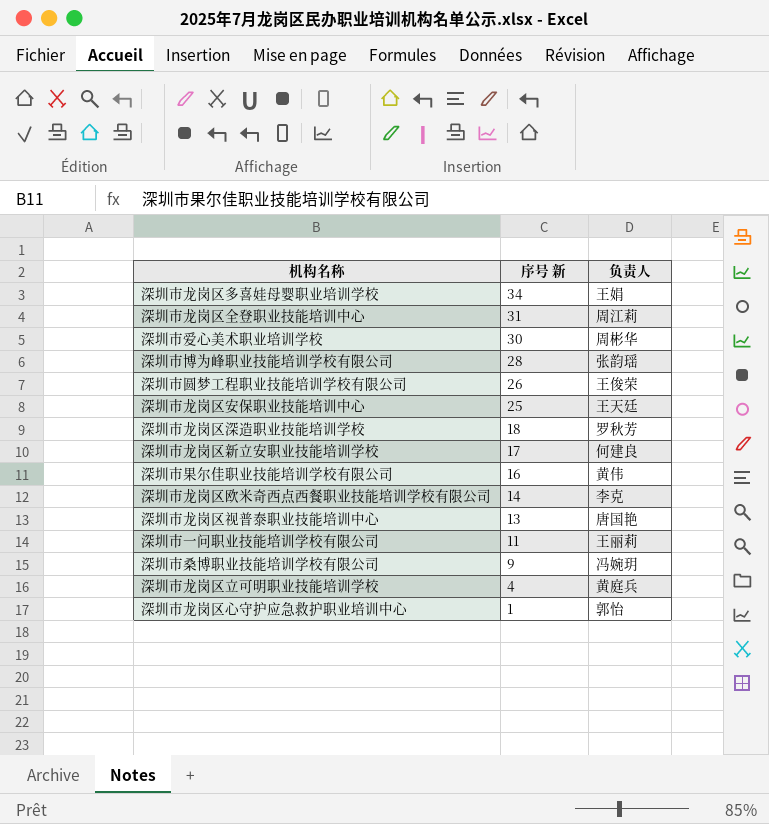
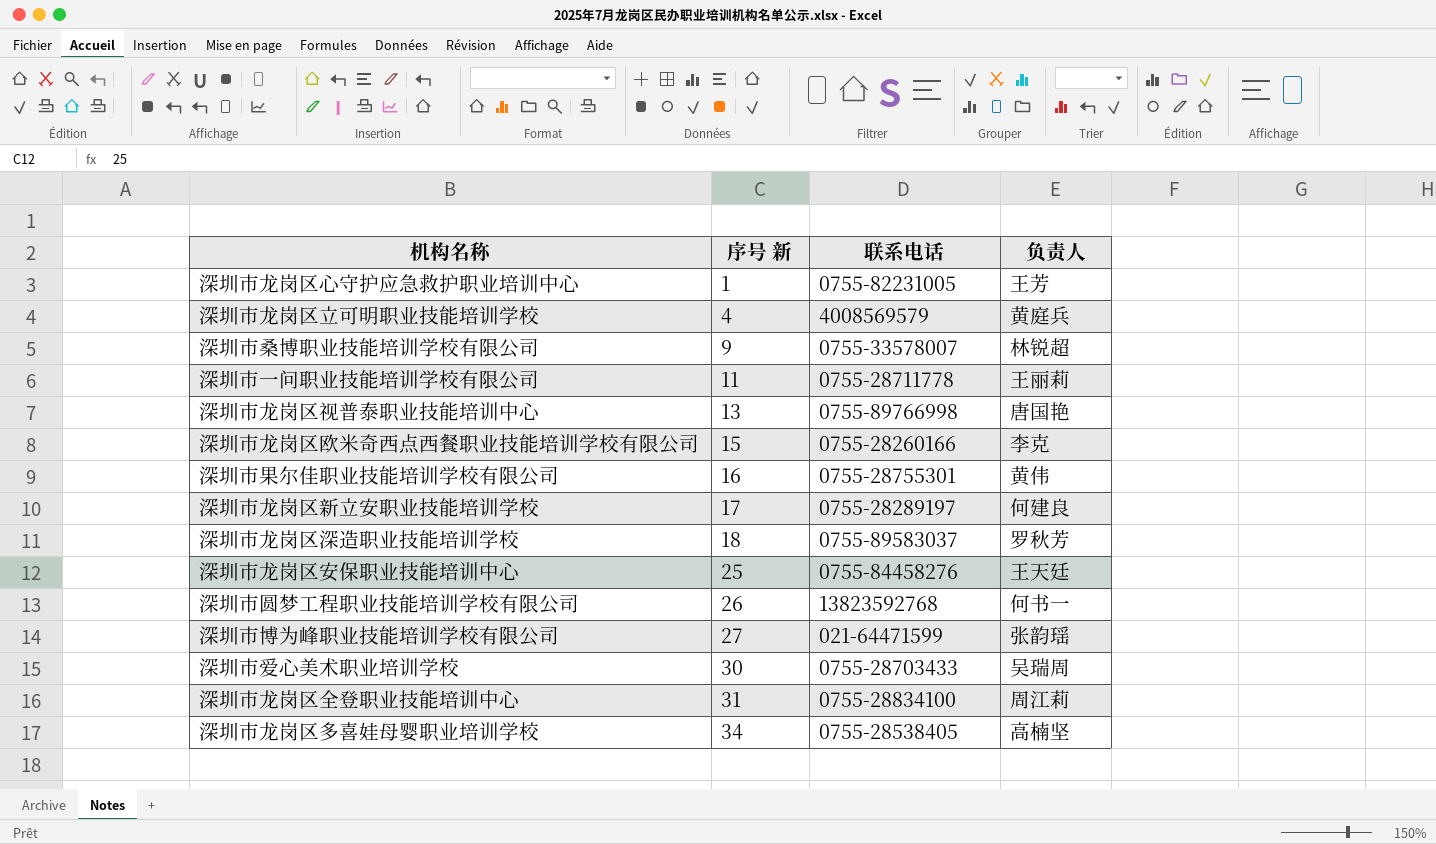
row order: 序号 新 descending -> 序号 新 ascending
column 联系电话 | position: none -> 3
深圳市龙岗区心守护应急救护职业培训中心 | 负责人: 郭怡 -> 王芳
深圳市桑博职业技能培训学校有限公司 | 负责人: 冯婉玥 -> 林锐超
深圳市龙岗区欧米奇西点西餐职业技能培训学校有限公司 | 序号 新: 14 -> 15
深圳市圆梦工程职业技能培训学校有限公司 | 负责人: 王俊荣 -> 何书一
深圳市博为峰职业技能培训学校有限公司 | 序号 新: 28 -> 27
深圳市爱心美术职业培训学校 | 负责人: 周彬华 -> 吴瑞周
深圳市龙岗区多喜娃母婴职业培训学校 | 负责人: 王娟 -> 高楠坚

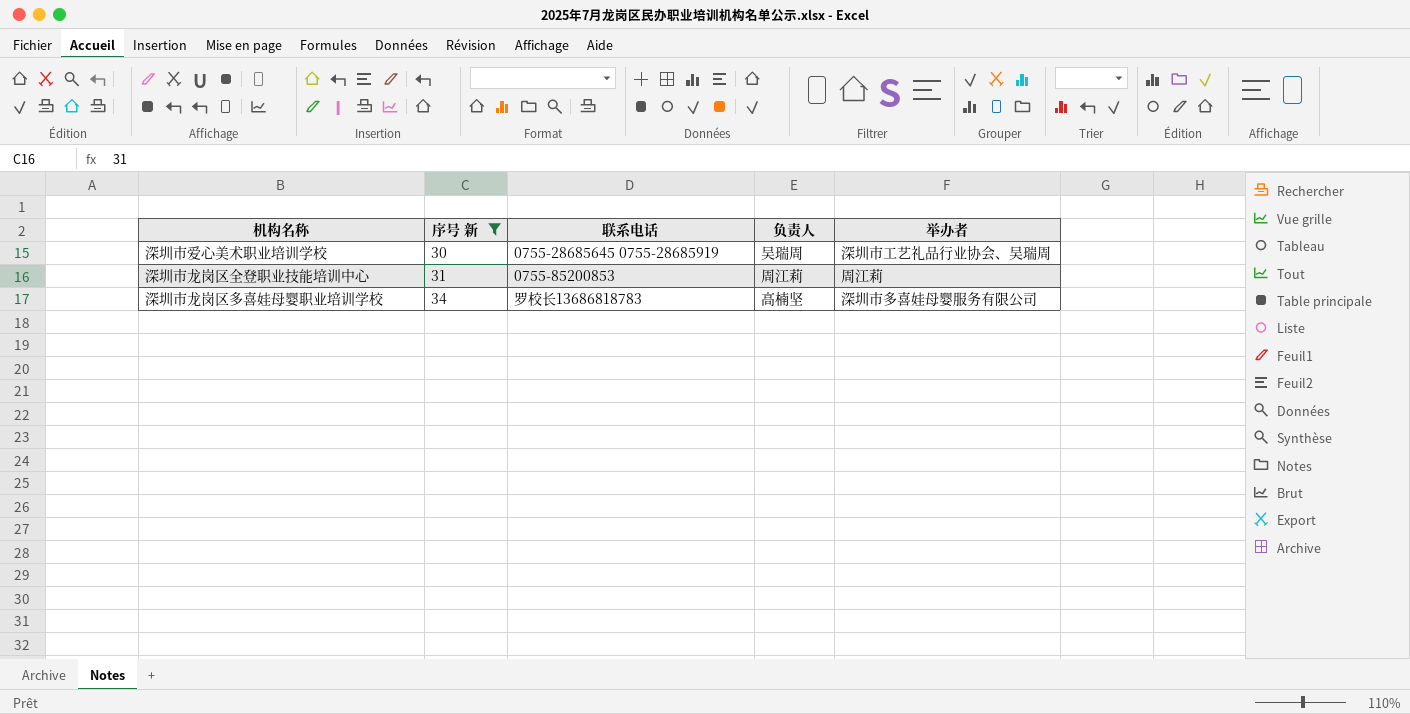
filter: none -> 序号 新 >= 30
column 举办者 | position: none -> 5
深圳市爱心美术职业培训学校 | 联系电话: 0755-28703433 -> 0755-28685645 0755-28685919
深圳市龙岗区全登职业技能培训中心 | 联系电话: 0755-28834100 -> 0755-85200853
深圳市龙岗区多喜娃母婴职业培训学校 | 联系电话: 0755-28538405 -> 罗校长13686818783

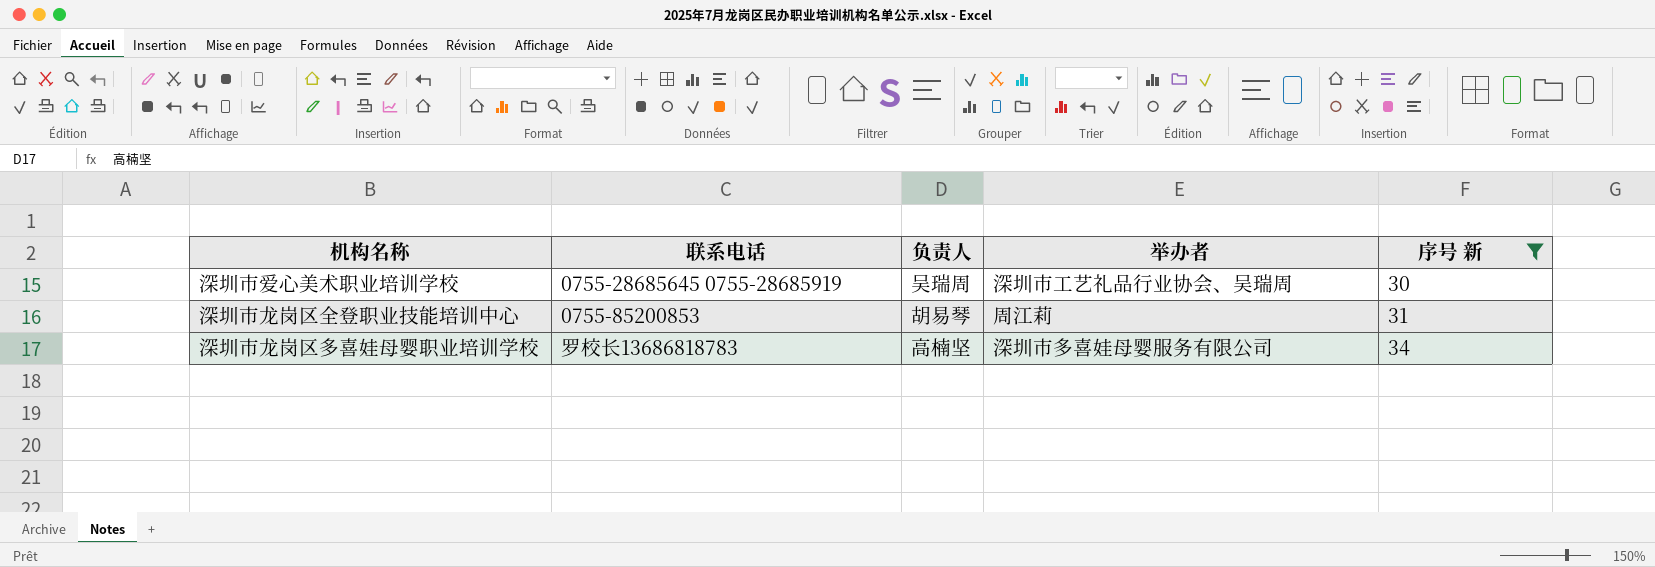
column 序号 新 | position: 2 -> 5
深圳市龙岗区全登职业技能培训中心 | 负责人: 周江莉 -> 胡易琴

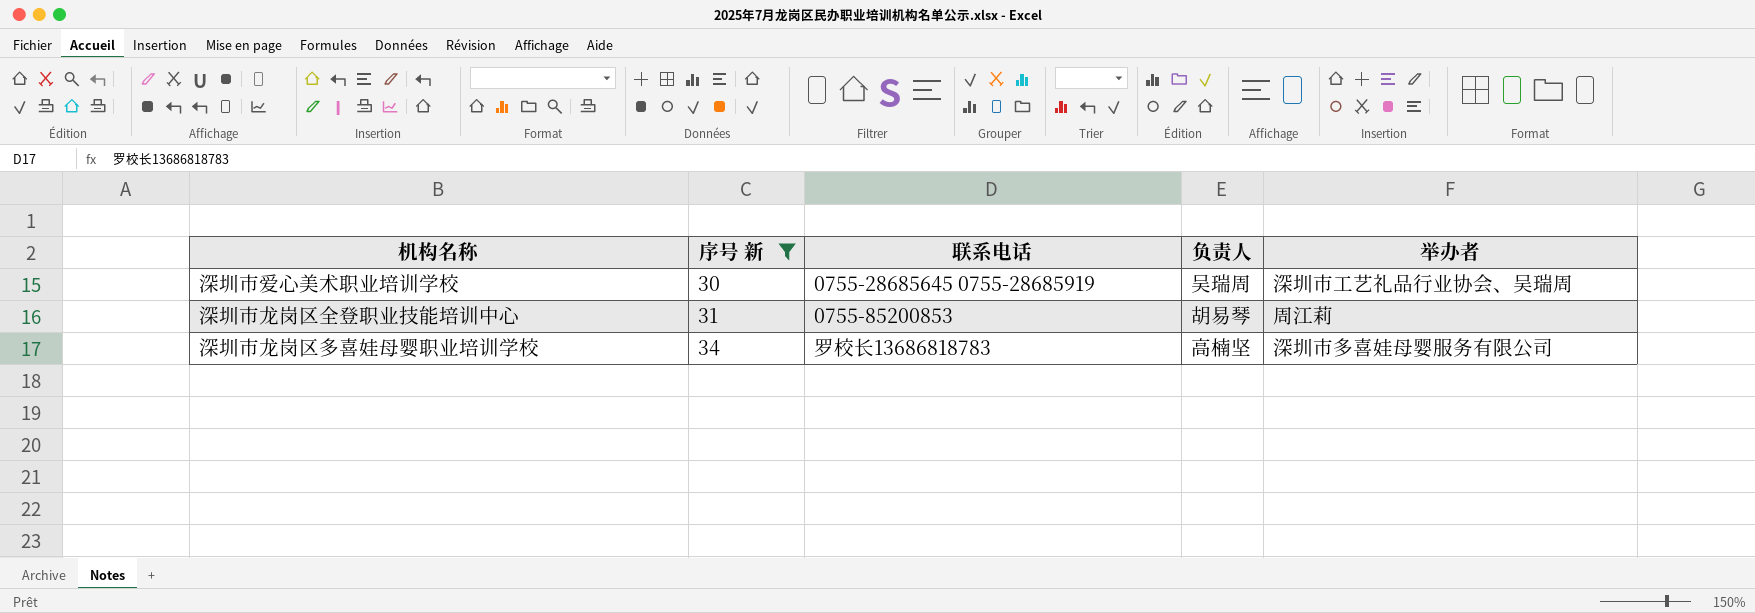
column 序号 新 | position: 5 -> 2

